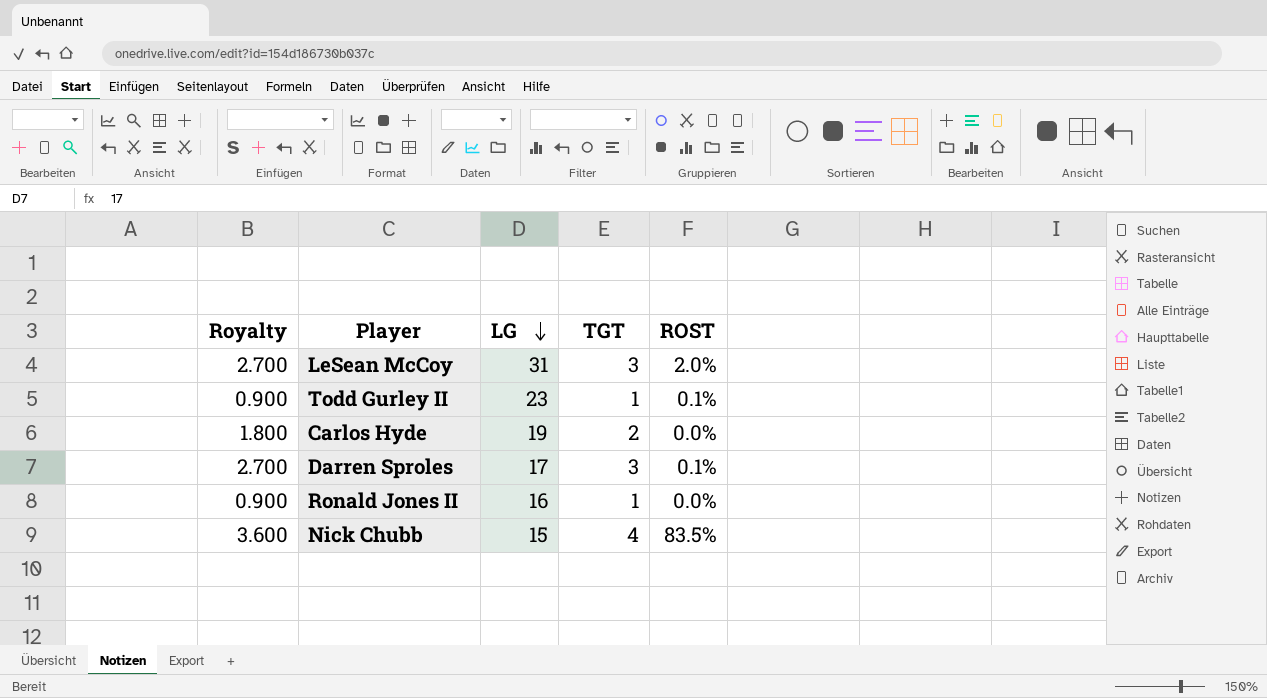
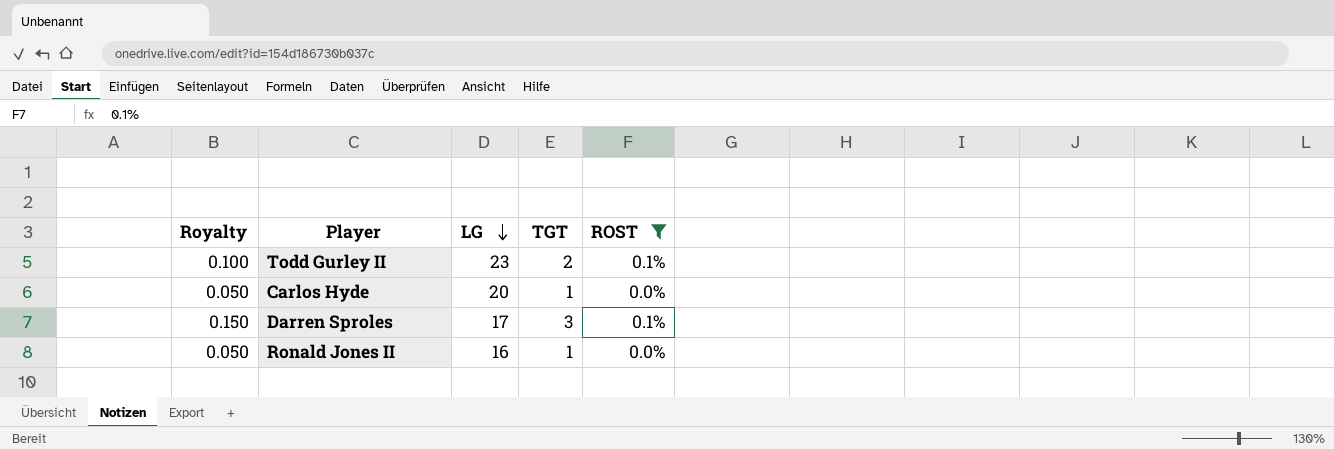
filter: none -> ROST <= 0.1%
column Royalty | formula: [TGT] * 0.9 -> [TGT] * 0.05
Todd Gurley II | TGT: 1 -> 2
Carlos Hyde | LG: 19 -> 20
Carlos Hyde | TGT: 2 -> 1

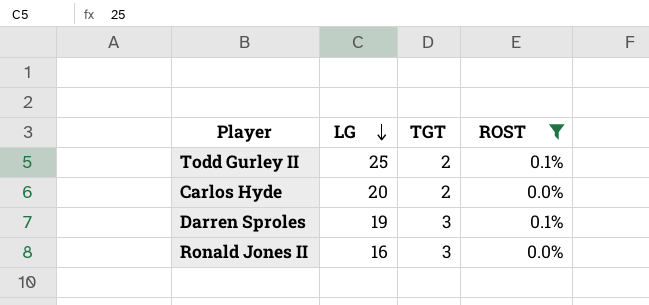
column Royalty | formula: [TGT] * 0.05 -> none
Todd Gurley II | LG: 23 -> 25
Carlos Hyde | TGT: 1 -> 2
Darren Sproles | LG: 17 -> 19
Ronald Jones II | TGT: 1 -> 3

